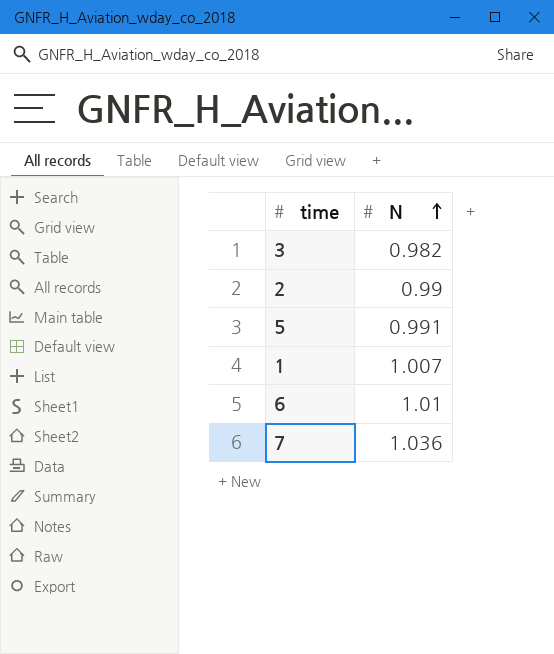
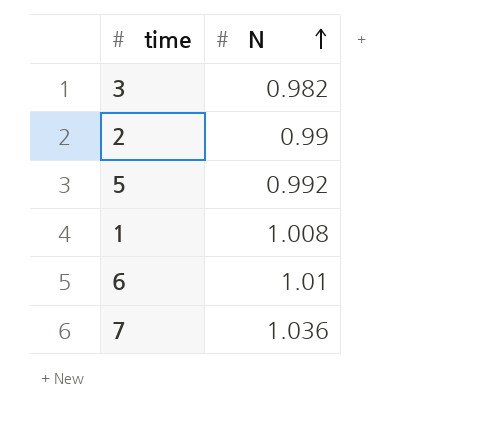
5 | N: 0.991 -> 0.992
1 | N: 1.007 -> 1.008

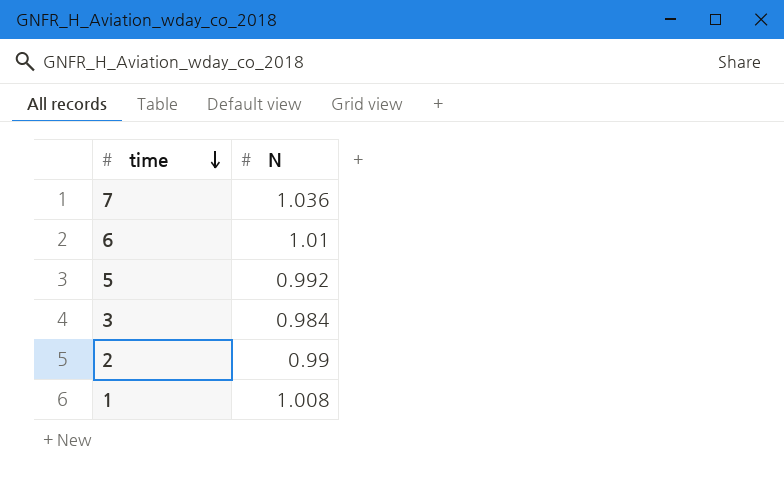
row order: N ascending -> time descending
3 | N: 0.982 -> 0.984

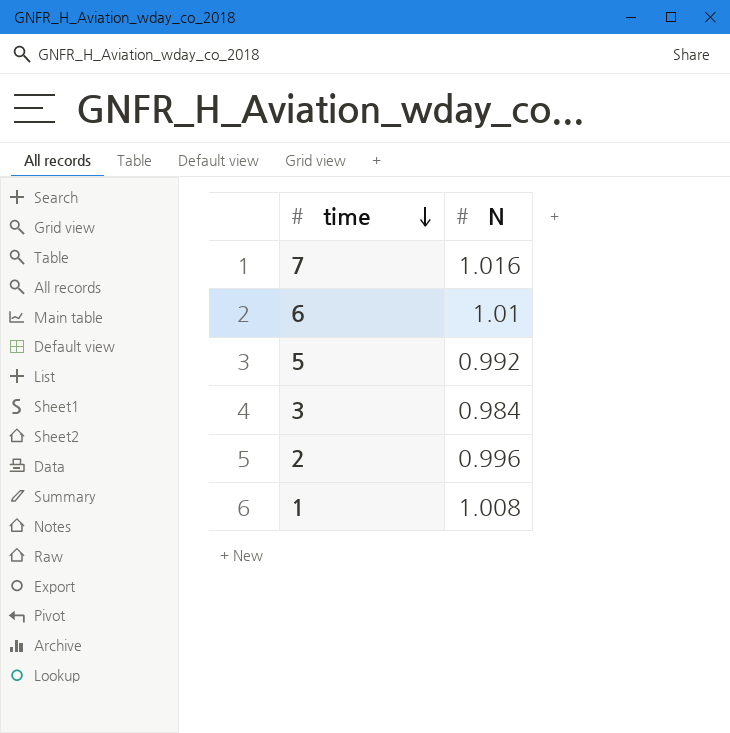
7 | N: 1.036 -> 1.016
2 | N: 0.99 -> 0.996

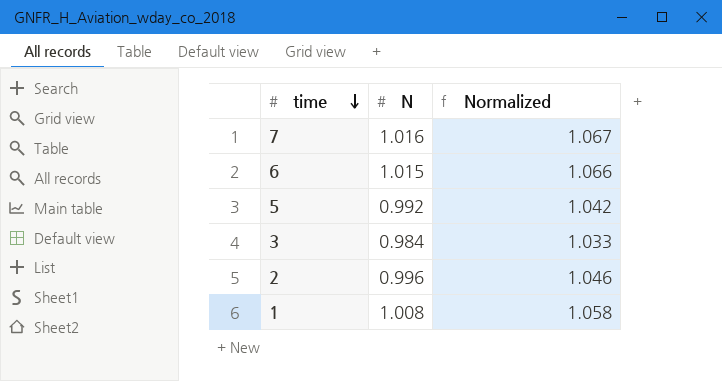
column Normalized | formula: none -> [N] * 1.05
6 | N: 1.01 -> 1.015

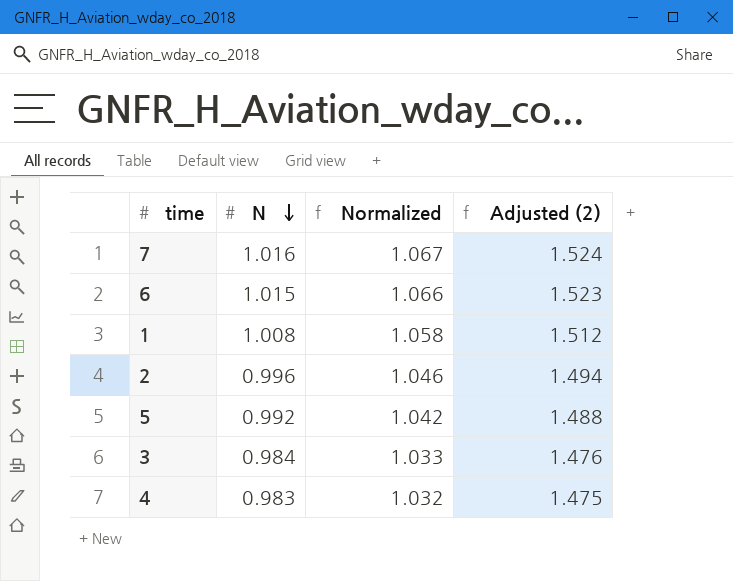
row order: time descending -> N descending
column Adjusted (2) | formula: none -> [N] * 1.5
row 4: none -> 0.983 | 1.032 | 1.475

